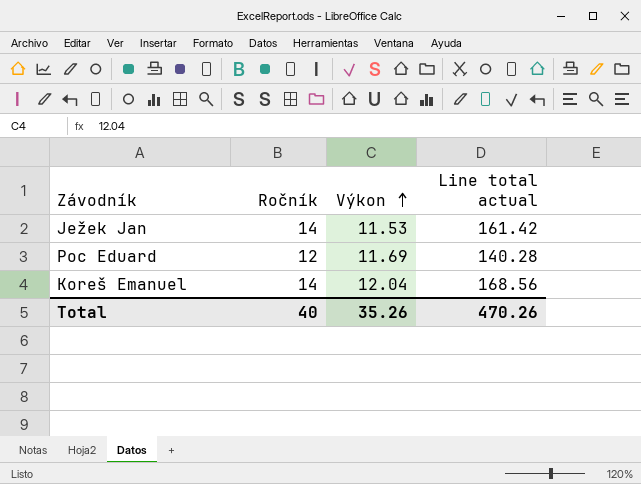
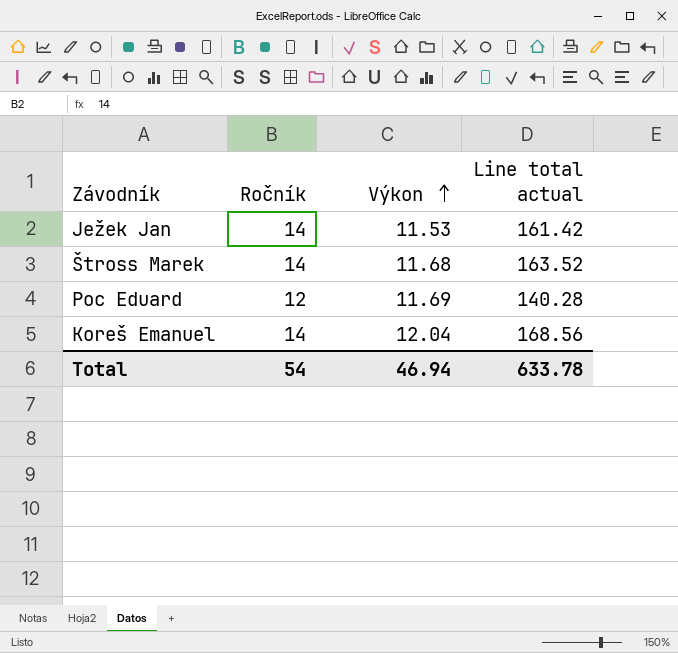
row Štross Marek: none -> 14 | 11.68 | 163.52
Total | Ročník: 40 -> 54
Total | Výkon: 35.26 -> 46.94
Total | Line total actual: 470.26 -> 633.78

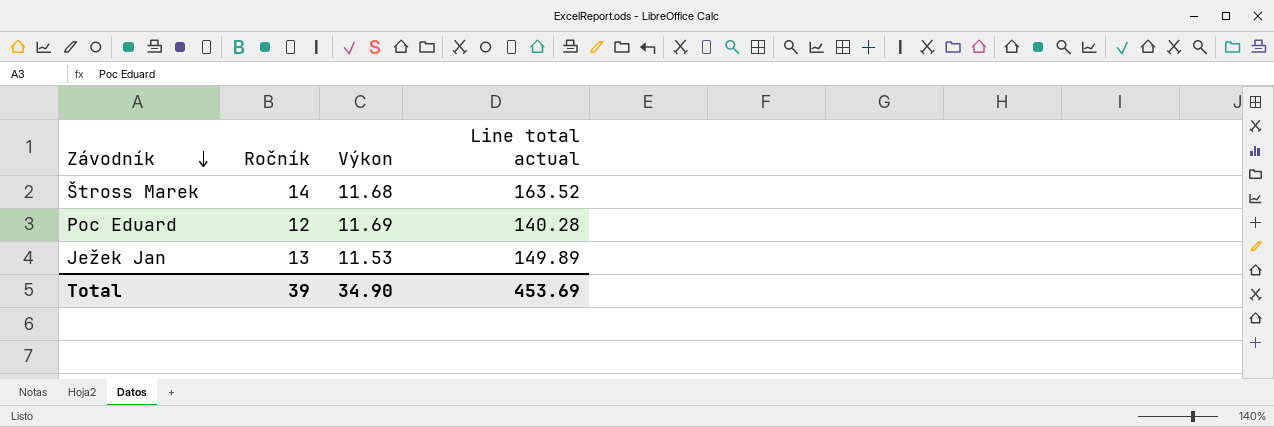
row order: Výkon ascending -> Závodník descending
row Koreš Emanuel: 14 | 12.04 | 168.56 -> none
Ježek Jan | Ročník: 14 -> 13
Ježek Jan | Line total actual: 161.42 -> 149.89
Total | Ročník: 54 -> 39
Total | Výkon: 46.94 -> 34.90
Total | Line total actual: 633.78 -> 453.69

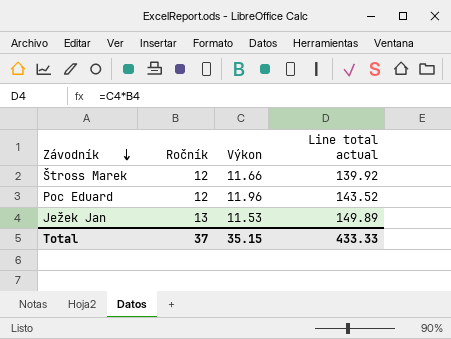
Štross Marek | Ročník: 14 -> 12
Štross Marek | Výkon: 11.68 -> 11.66
Štross Marek | Line total actual: 163.52 -> 139.92
Poc Eduard | Výkon: 11.69 -> 11.96
Poc Eduard | Line total actual: 140.28 -> 143.52
Total | Ročník: 39 -> 37
Total | Výkon: 34.90 -> 35.15
Total | Line total actual: 453.69 -> 433.33

